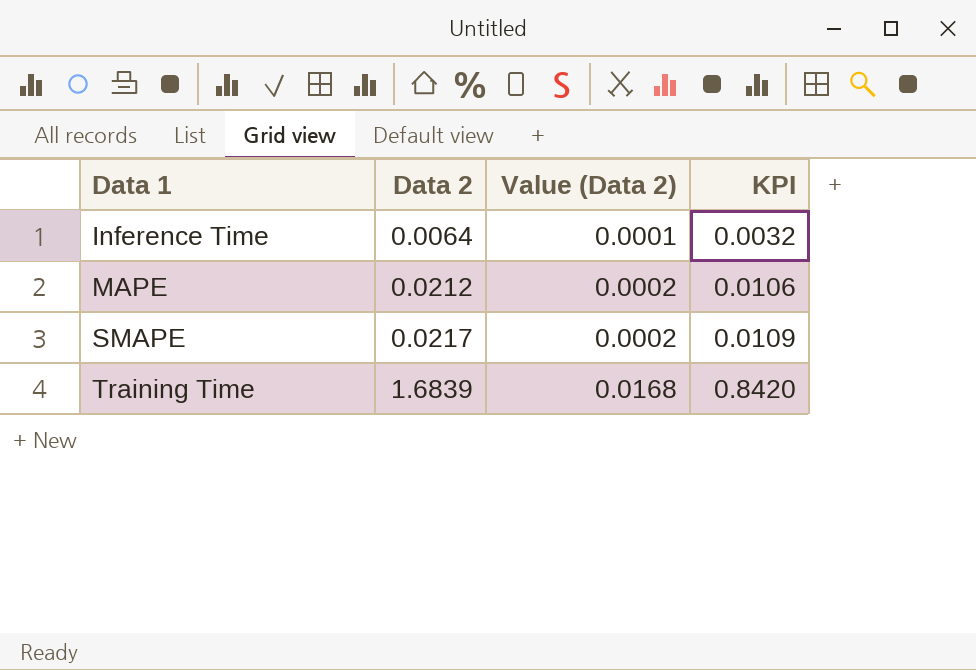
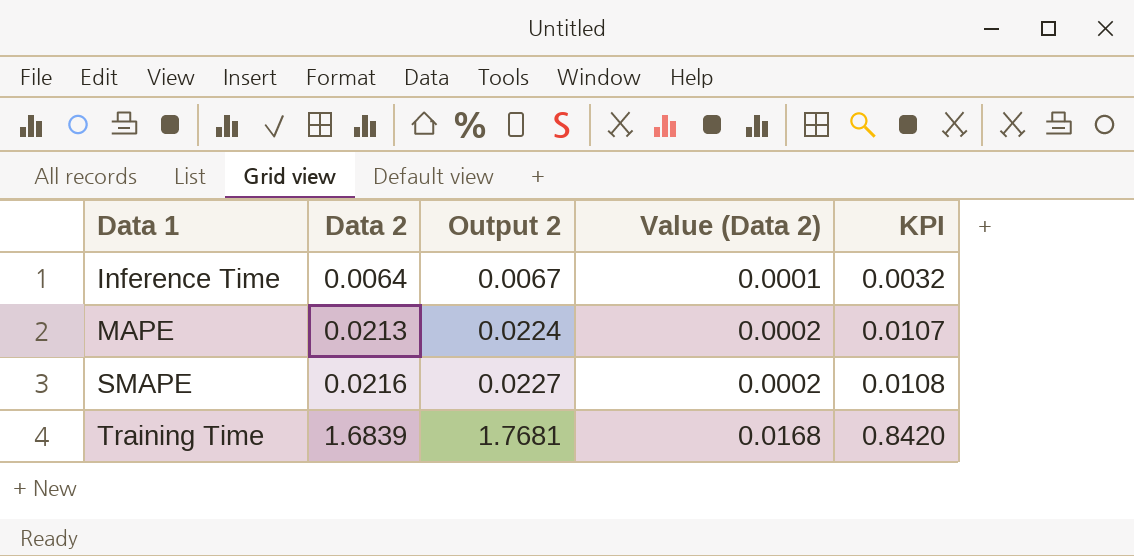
column Output 2 | formula: none -> [Data 2] * 1.05
MAPE | Data 2: 0.0212 -> 0.0213
MAPE | KPI: 0.0106 -> 0.0107
SMAPE | Data 2: 0.0217 -> 0.0216
SMAPE | KPI: 0.0109 -> 0.0108

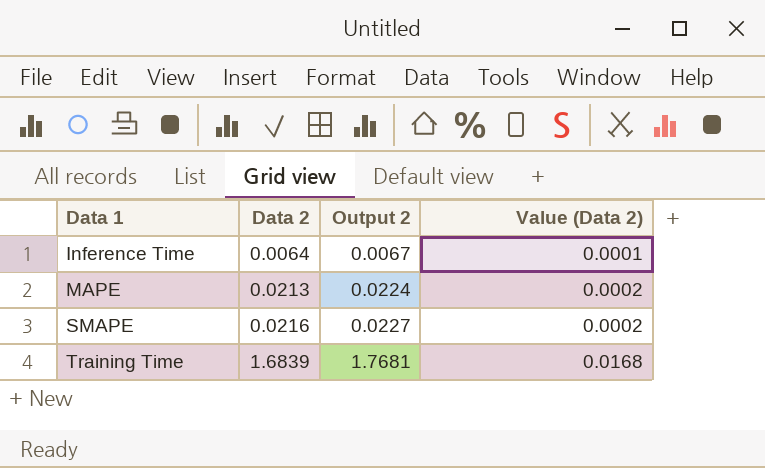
column KPI | formula: [Data 2] * 0.5 -> none

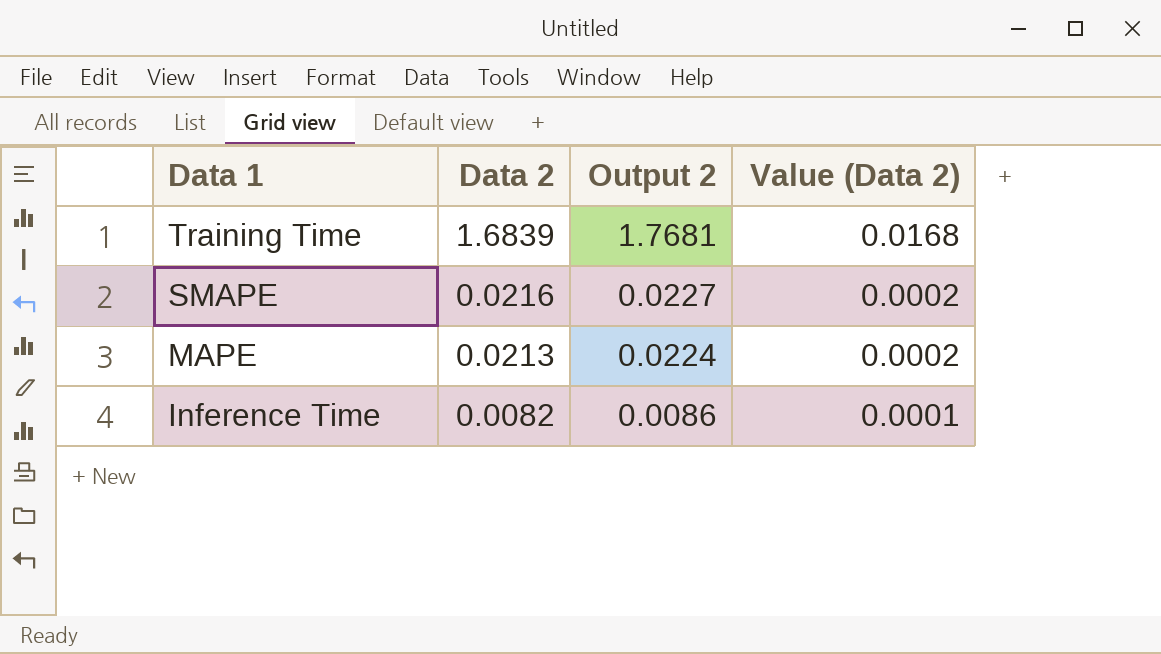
row order: Data 1 ascending -> Data 1 descending
Inference Time | Data 2: 0.0064 -> 0.0082
Inference Time | Output 2: 0.0067 -> 0.0086

